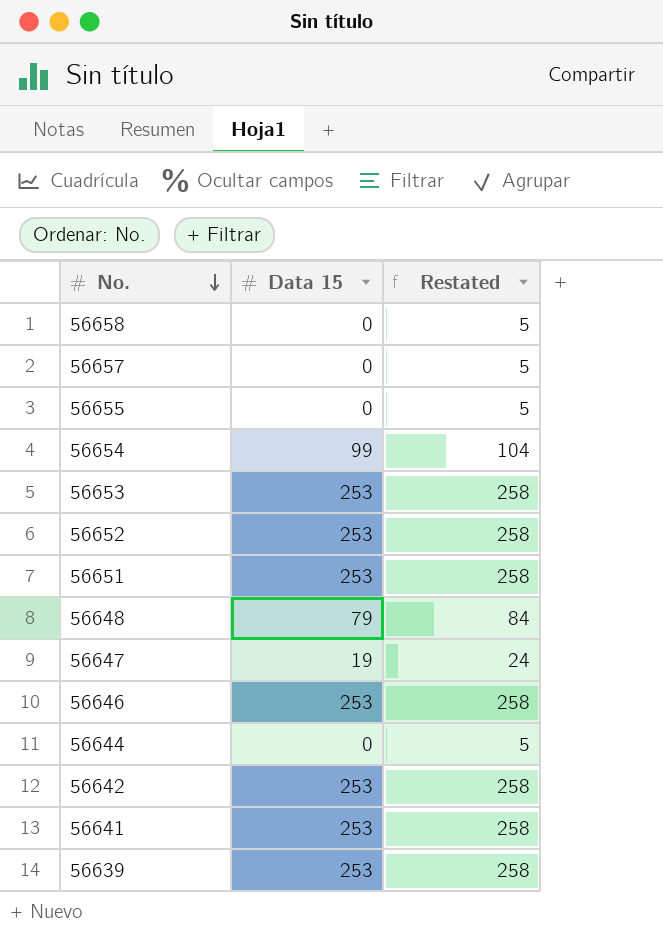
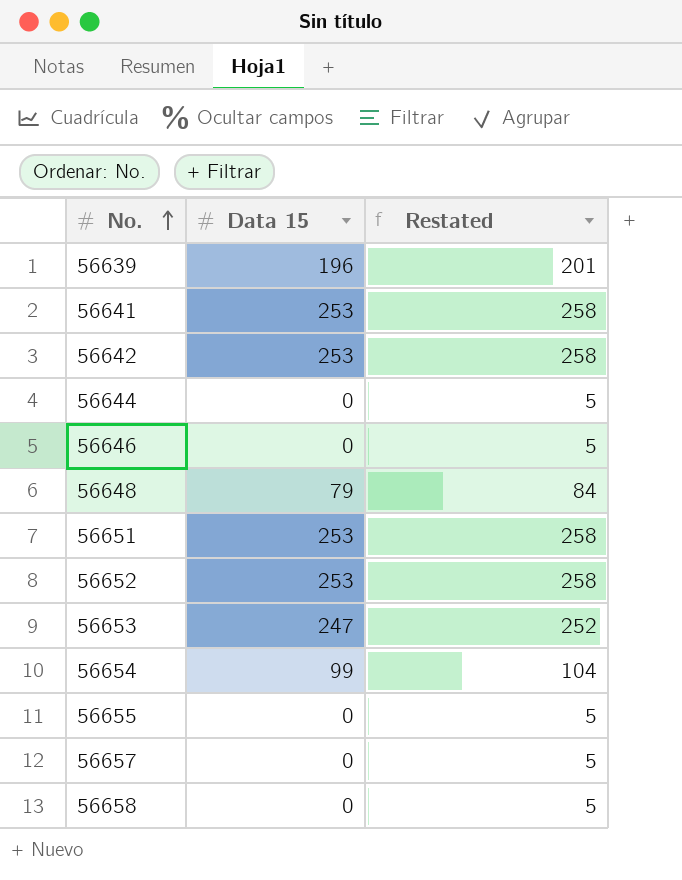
row order: No. descending -> No. ascending
row 56647: 19 | 24 -> none
56639 | Data 15: 253 -> 196
56639 | Restated: 258 -> 201
56646 | Data 15: 253 -> 0
56646 | Restated: 258 -> 5
56653 | Data 15: 253 -> 247
56653 | Restated: 258 -> 252

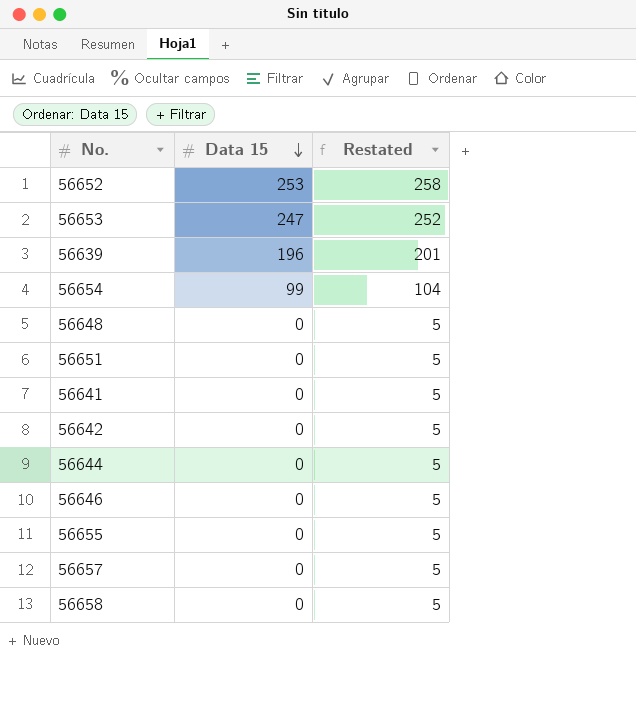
row order: No. ascending -> Data 15 descending
56648 | Data 15: 79 -> 0
56648 | Restated: 84 -> 5
56651 | Data 15: 253 -> 0
56651 | Restated: 258 -> 5
56641 | Data 15: 253 -> 0
56641 | Restated: 258 -> 5
56642 | Data 15: 253 -> 0
56642 | Restated: 258 -> 5

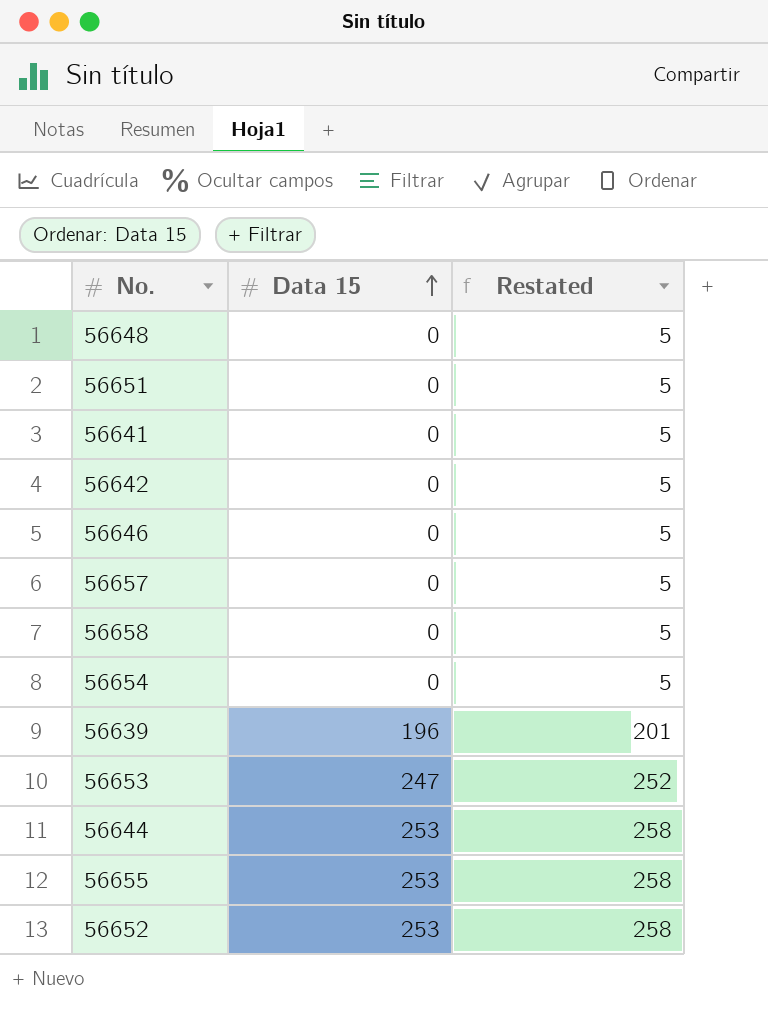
row order: Data 15 descending -> Data 15 ascending
56654 | Data 15: 99 -> 0
56654 | Restated: 104 -> 5
56644 | Data 15: 0 -> 253
56644 | Restated: 5 -> 258
56655 | Data 15: 0 -> 253
56655 | Restated: 5 -> 258

